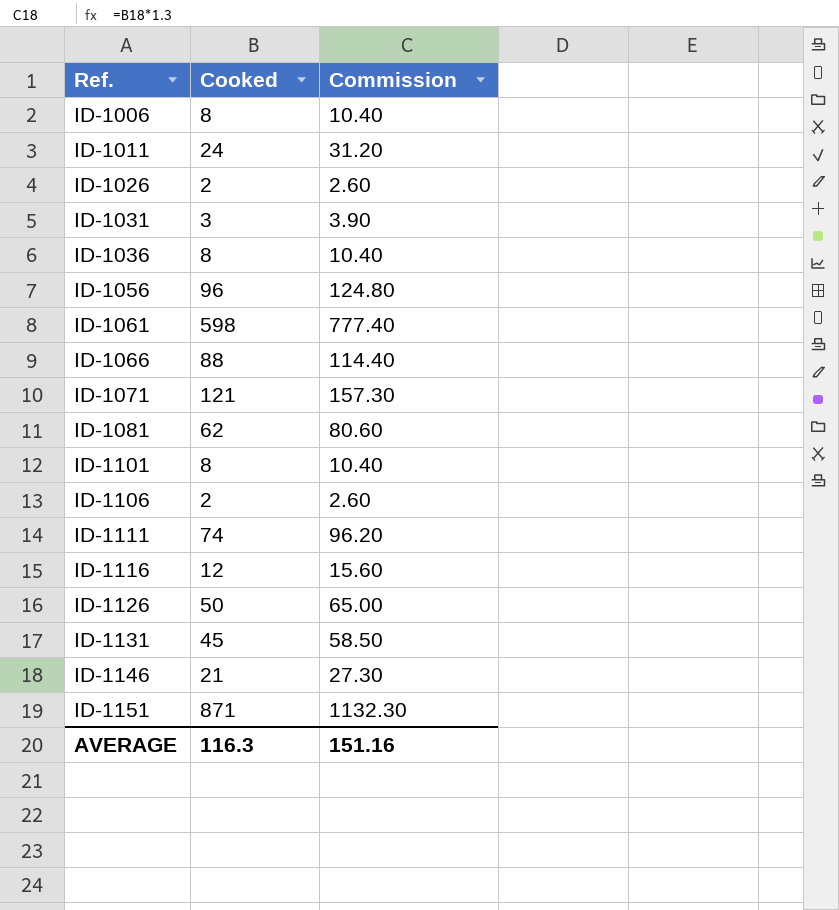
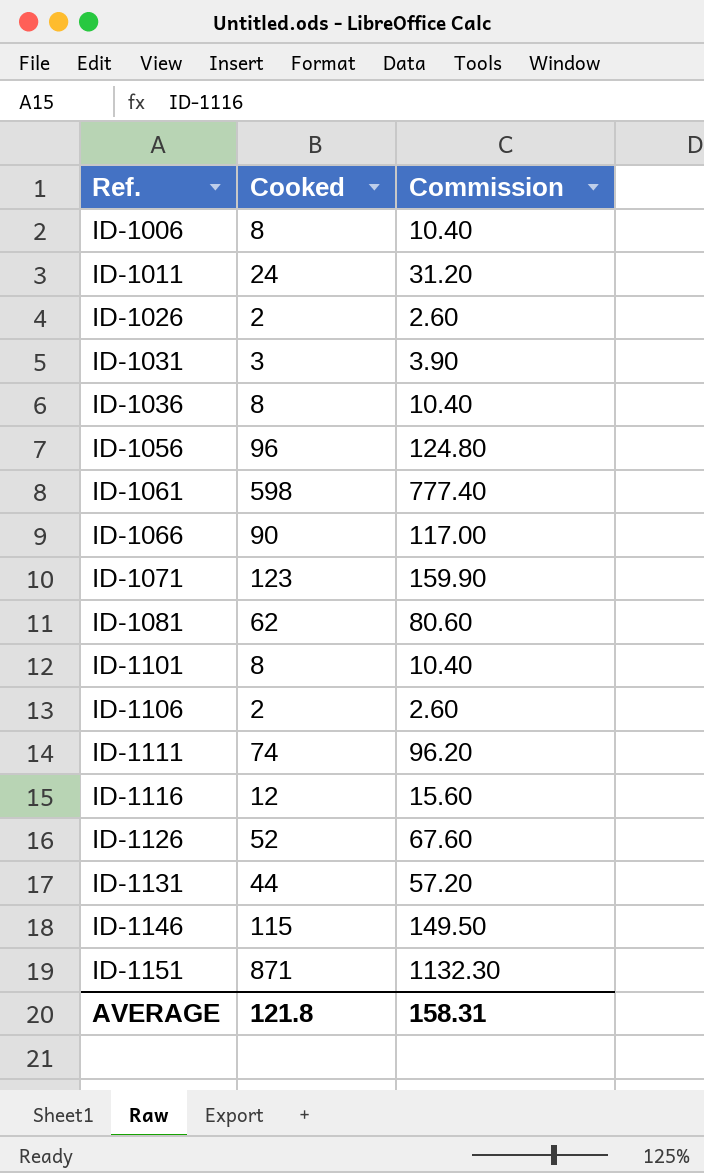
ID-1066 | Cooked: 88 -> 90
ID-1066 | Commission: 114.40 -> 117.00
ID-1071 | Cooked: 121 -> 123
ID-1071 | Commission: 157.30 -> 159.90
ID-1126 | Cooked: 50 -> 52
ID-1126 | Commission: 65.00 -> 67.60
ID-1131 | Cooked: 45 -> 44
ID-1131 | Commission: 58.50 -> 57.20
ID-1146 | Cooked: 21 -> 115
ID-1146 | Commission: 27.30 -> 149.50
AVERAGE | Cooked: 116.3 -> 121.8
AVERAGE | Commission: 151.16 -> 158.31

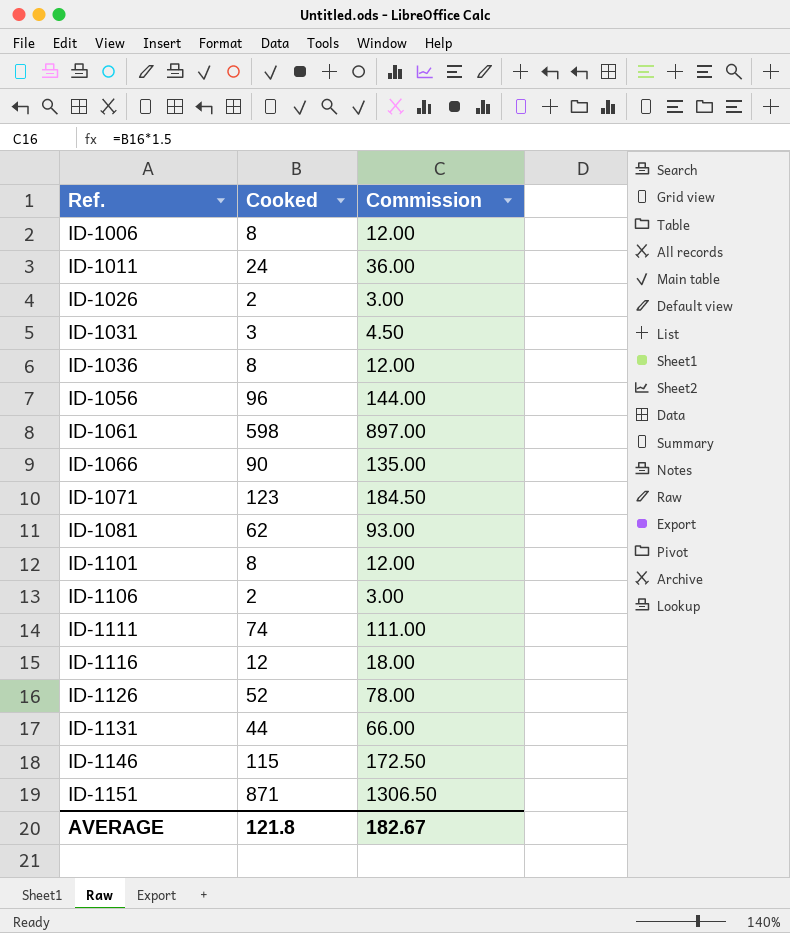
column Commission | formula: [Cooked] * 1.3 -> [Cooked] * 1.5
AVERAGE | Commission: 158.31 -> 182.67

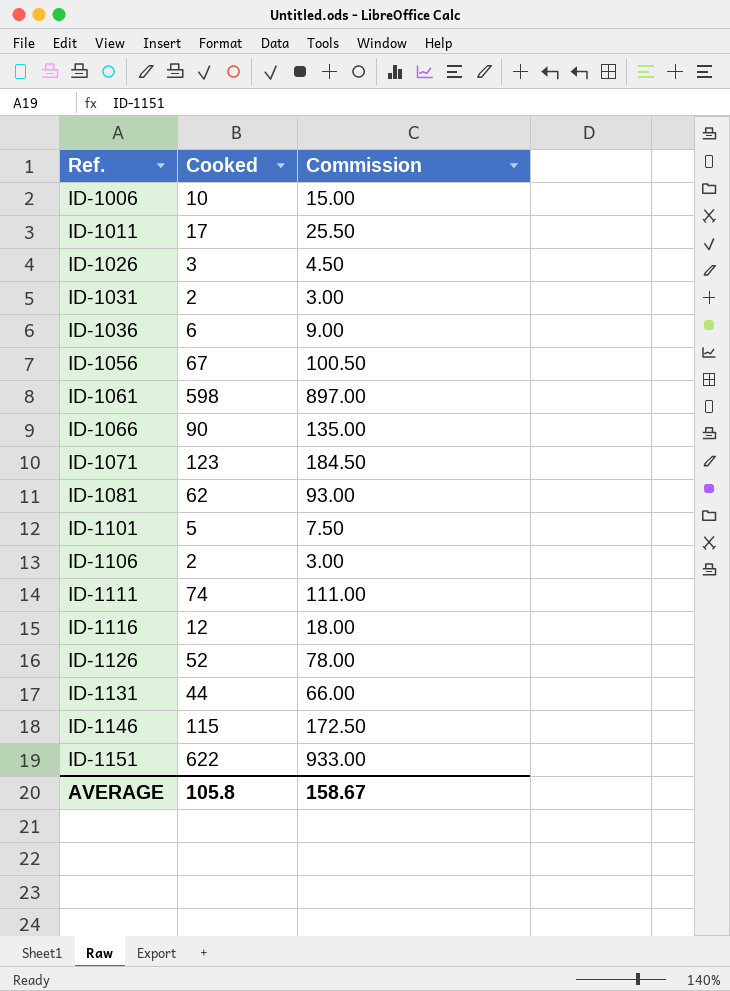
ID-1006 | Cooked: 8 -> 10
ID-1006 | Commission: 12.00 -> 15.00
ID-1011 | Cooked: 24 -> 17
ID-1011 | Commission: 36.00 -> 25.50
ID-1026 | Cooked: 2 -> 3
ID-1026 | Commission: 3.00 -> 4.50
ID-1031 | Cooked: 3 -> 2
ID-1031 | Commission: 4.50 -> 3.00
ID-1036 | Cooked: 8 -> 6
ID-1036 | Commission: 12.00 -> 9.00
ID-1056 | Cooked: 96 -> 67
ID-1056 | Commission: 144.00 -> 100.50
ID-1101 | Cooked: 8 -> 5
ID-1101 | Commission: 12.00 -> 7.50
ID-1151 | Cooked: 871 -> 622
ID-1151 | Commission: 1306.50 -> 933.00
AVERAGE | Cooked: 121.8 -> 105.8
AVERAGE | Commission: 182.67 -> 158.67

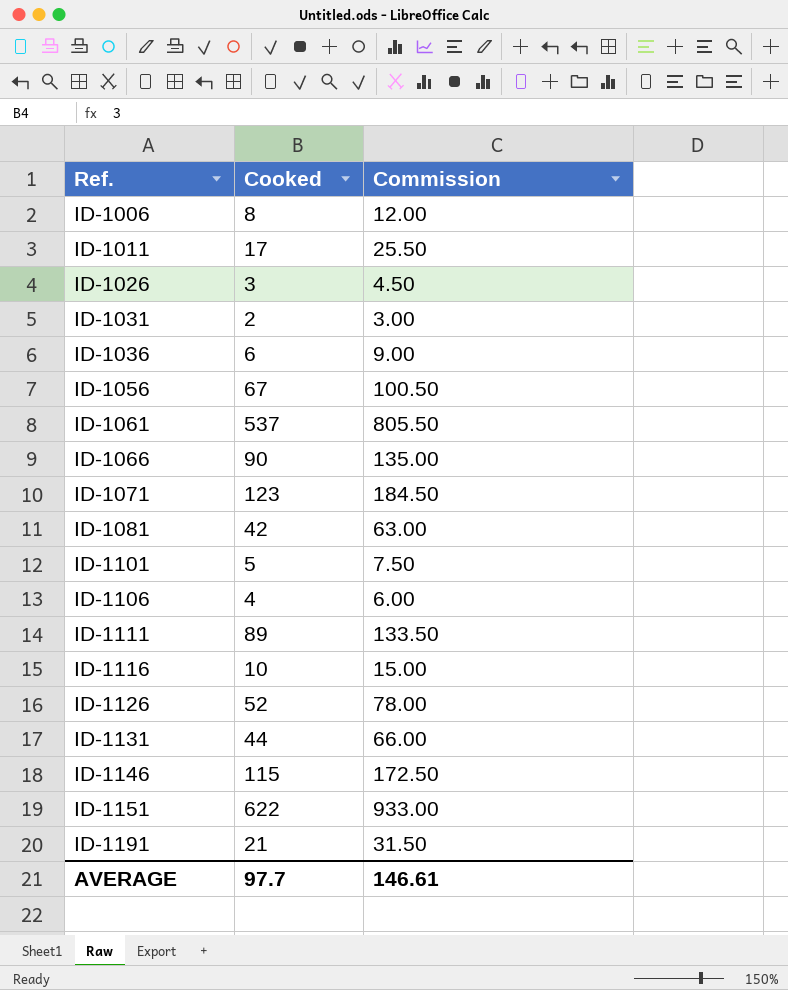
ID-1006 | Cooked: 10 -> 8
ID-1006 | Commission: 15.00 -> 12.00
ID-1061 | Cooked: 598 -> 537
ID-1061 | Commission: 897.00 -> 805.50
ID-1081 | Cooked: 62 -> 42
ID-1081 | Commission: 93.00 -> 63.00
ID-1106 | Cooked: 2 -> 4
ID-1106 | Commission: 3.00 -> 6.00
ID-1111 | Cooked: 74 -> 89
ID-1111 | Commission: 111.00 -> 133.50
ID-1116 | Cooked: 12 -> 10
ID-1116 | Commission: 18.00 -> 15.00
row ID-1191: none -> 21 | 31.50
AVERAGE | Cooked: 105.8 -> 97.7
AVERAGE | Commission: 158.67 -> 146.61

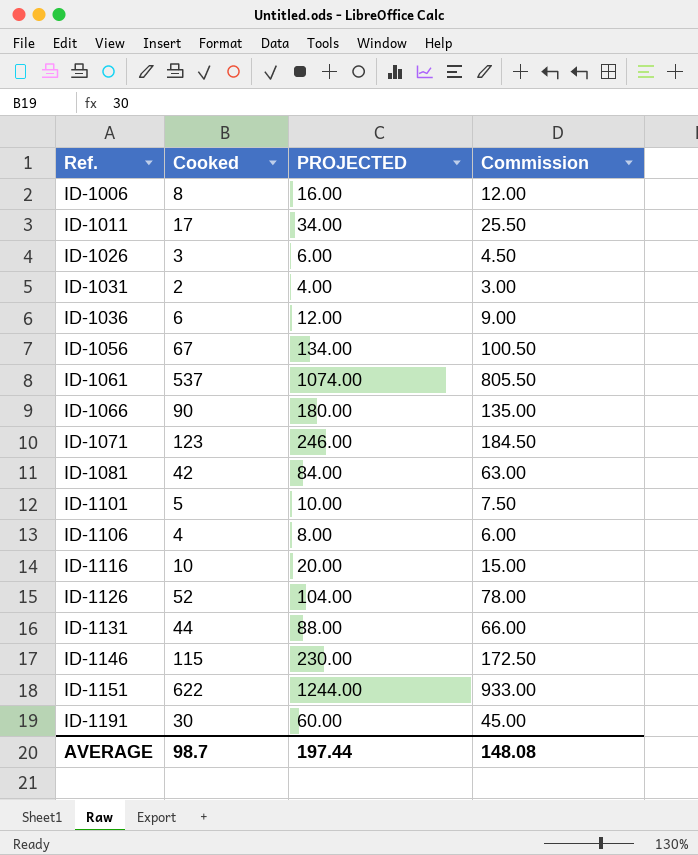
column PROJECTED | formula: none -> [Cooked] * 2
row ID-1111: 89 | 133.50 -> none
ID-1191 | Cooked: 21 -> 30
ID-1191 | Commission: 31.50 -> 45.00
AVERAGE | Cooked: 97.7 -> 98.7
AVERAGE | Commission: 146.61 -> 148.08

